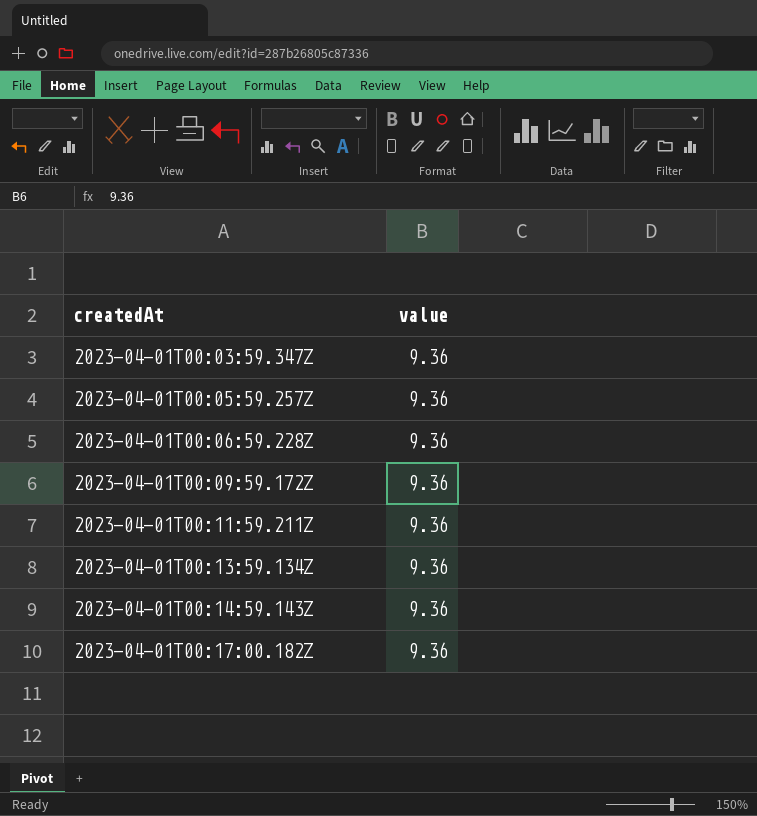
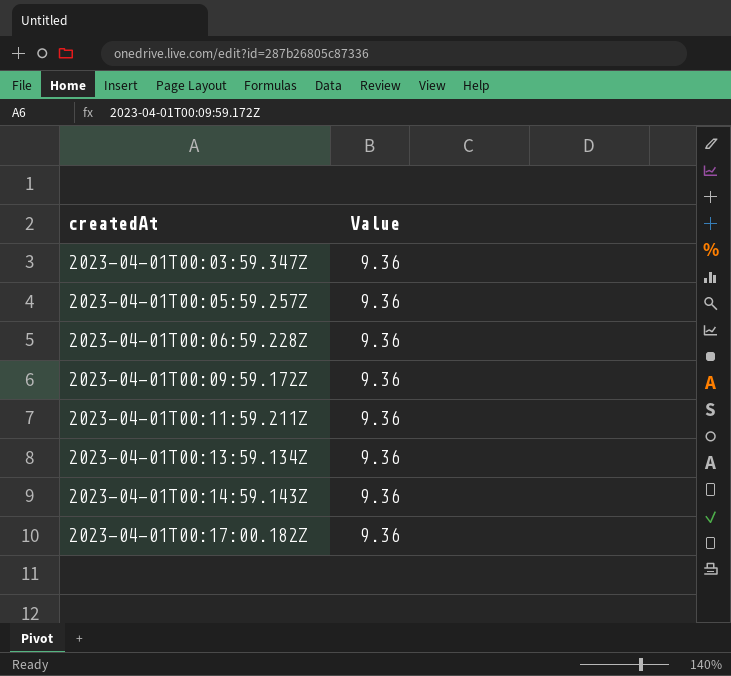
column name: value -> Value

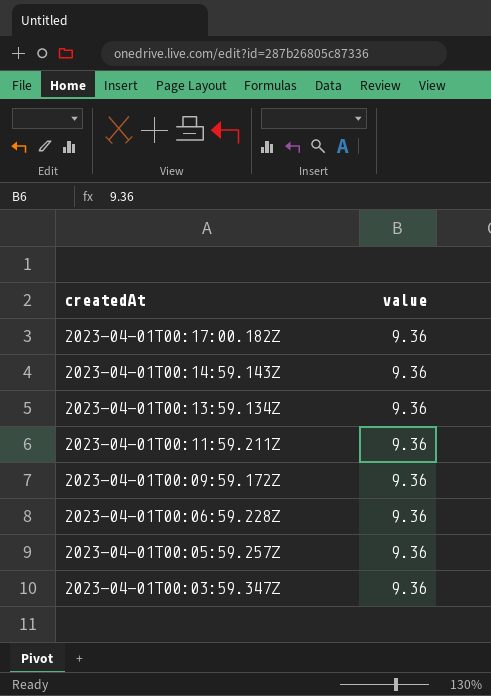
row order: createdAt ascending -> createdAt descending
column name: Value -> value

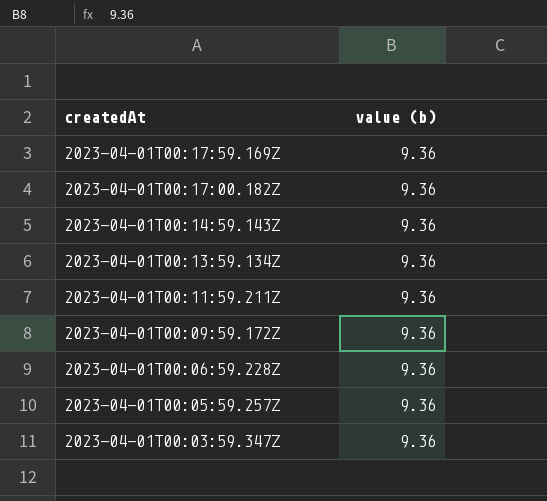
column name: value -> value (b)
row 2023-04-01T00:17:59.169Z: none -> 9.36

